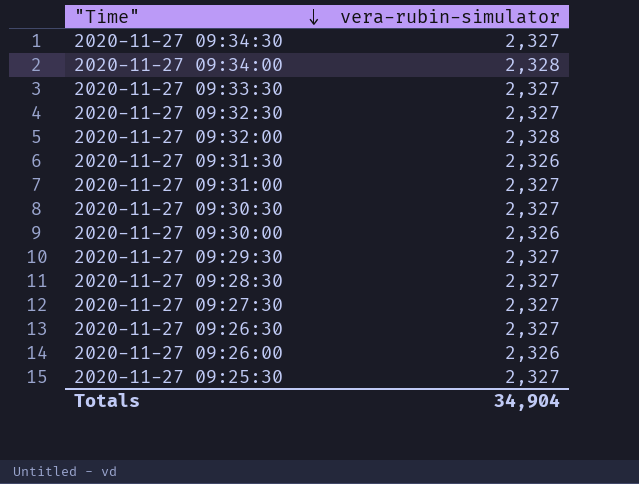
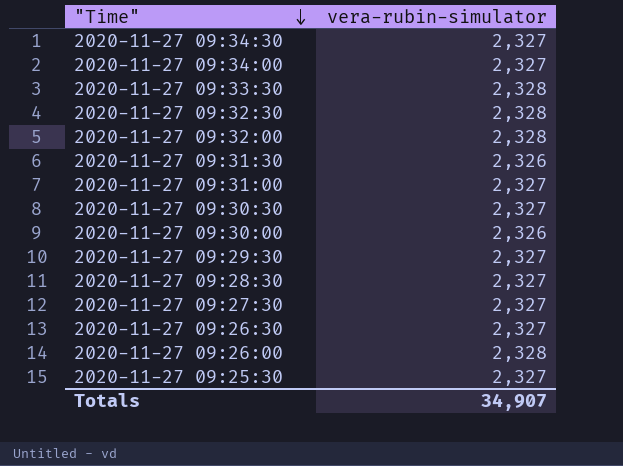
2020-11-27 09:34:00 | vera-rubin-simulator: 2,328 -> 2,327
2020-11-27 09:33:30 | vera-rubin-simulator: 2,327 -> 2,328
2020-11-27 09:32:30 | vera-rubin-simulator: 2,327 -> 2,328
2020-11-27 09:26:00 | vera-rubin-simulator: 2,326 -> 2,328
Totals | vera-rubin-simulator: 34,904 -> 34,907

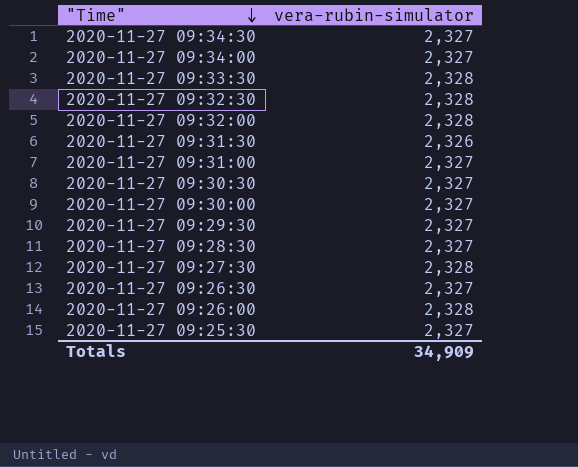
2020-11-27 09:30:00 | vera-rubin-simulator: 2,326 -> 2,327
2020-11-27 09:27:30 | vera-rubin-simulator: 2,327 -> 2,328
Totals | vera-rubin-simulator: 34,907 -> 34,909

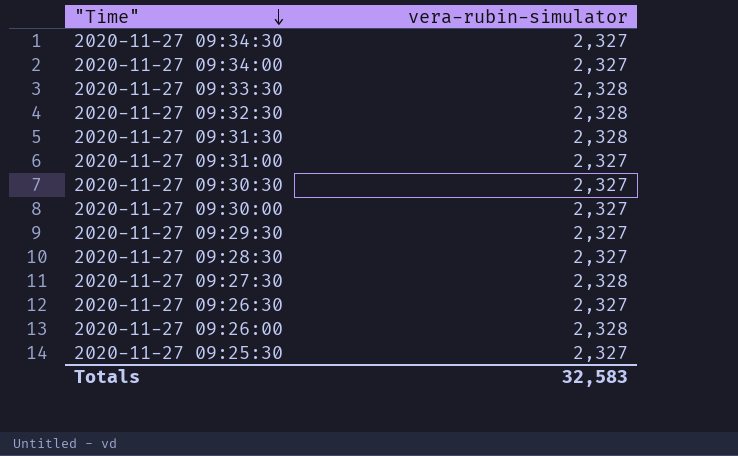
row 2020-11-27 09:32:00: 2,328 -> none
2020-11-27 09:31:30 | vera-rubin-simulator: 2,326 -> 2,328
Totals | vera-rubin-simulator: 34,909 -> 32,583

